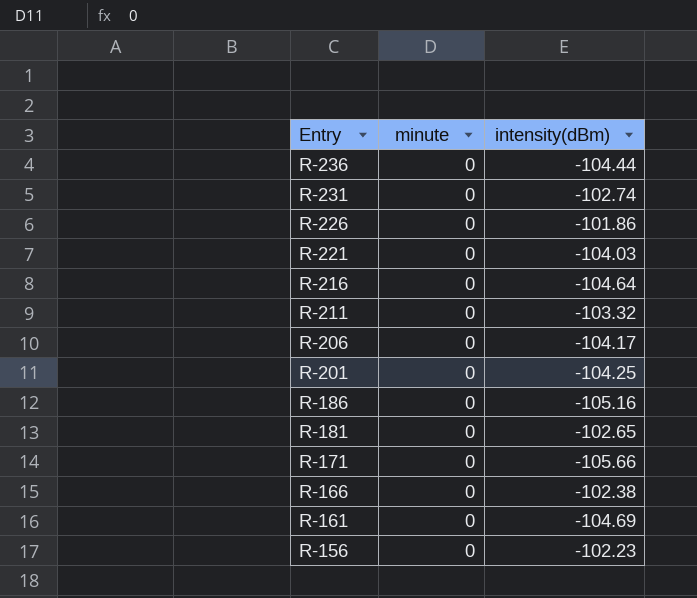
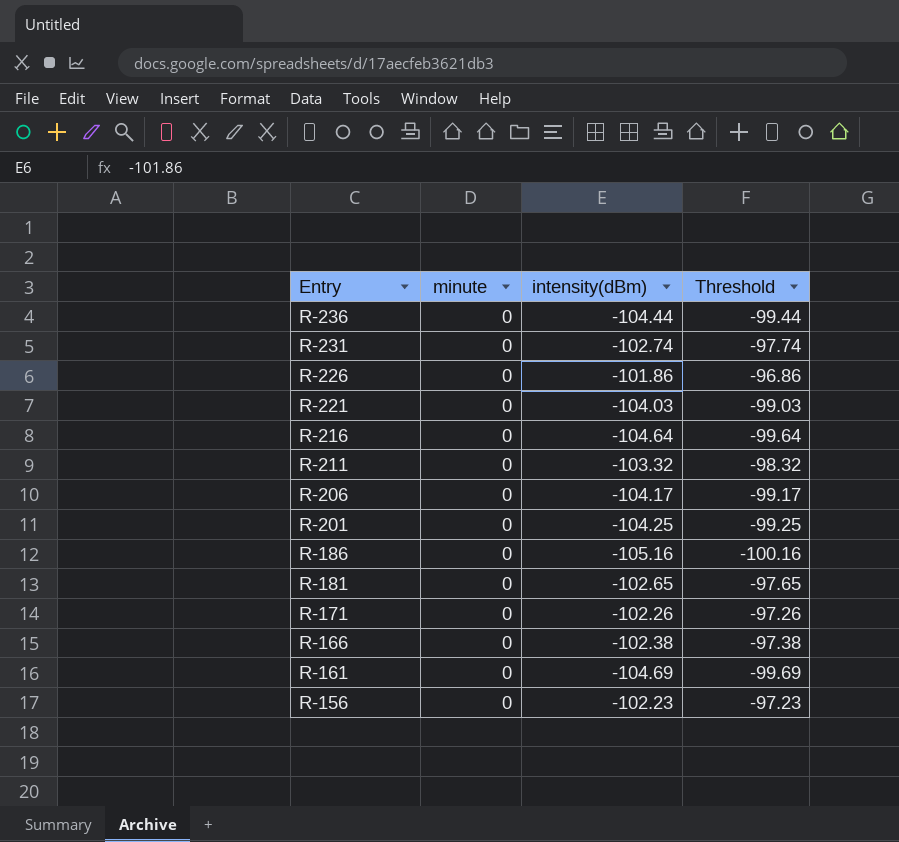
column Threshold | formula: none -> [intensity(dBm)] + 5
R-171 | intensity(dBm): -105.66 -> -102.26

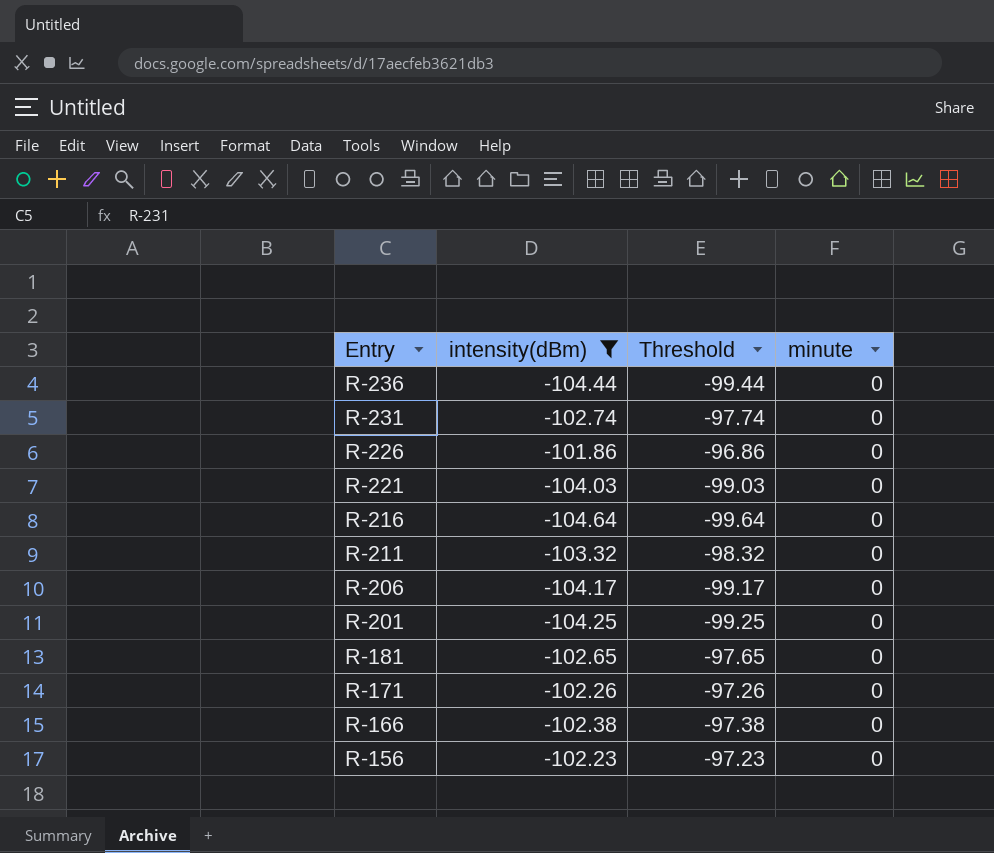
filter: none -> intensity(dBm) >= -104.64
column minute | position: 2 -> 4

